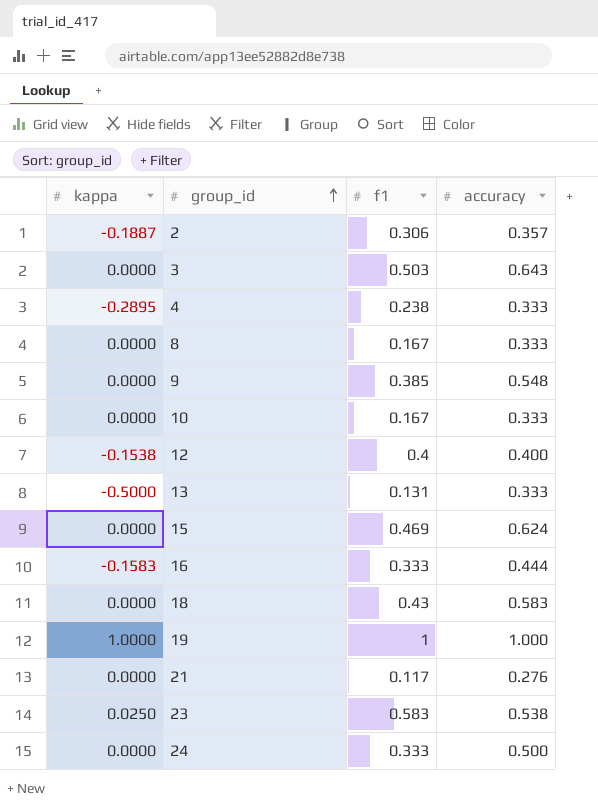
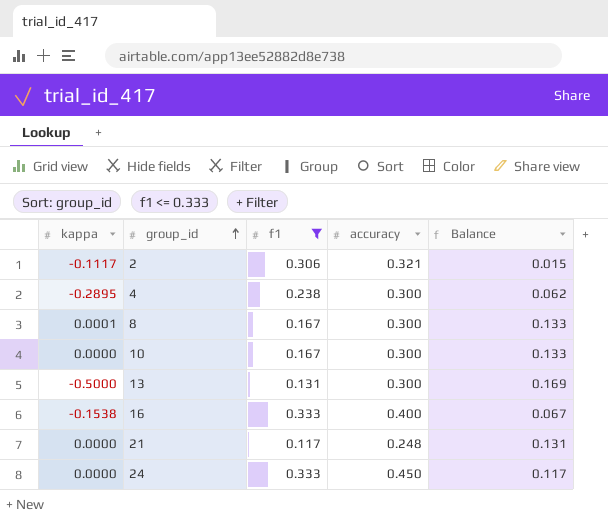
filter: none -> f1 <= 0.333
column Balance | formula: none -> [accuracy] - [f1]
2 | kappa: -0.1887 -> -0.1117
2 | accuracy: 0.357 -> 0.321
4 | accuracy: 0.333 -> 0.300
8 | kappa: 0.0000 -> 0.0001
8 | accuracy: 0.333 -> 0.300
10 | accuracy: 0.333 -> 0.300
13 | accuracy: 0.333 -> 0.300
16 | kappa: -0.1583 -> -0.1538
16 | accuracy: 0.444 -> 0.400
21 | accuracy: 0.276 -> 0.248
24 | accuracy: 0.500 -> 0.450

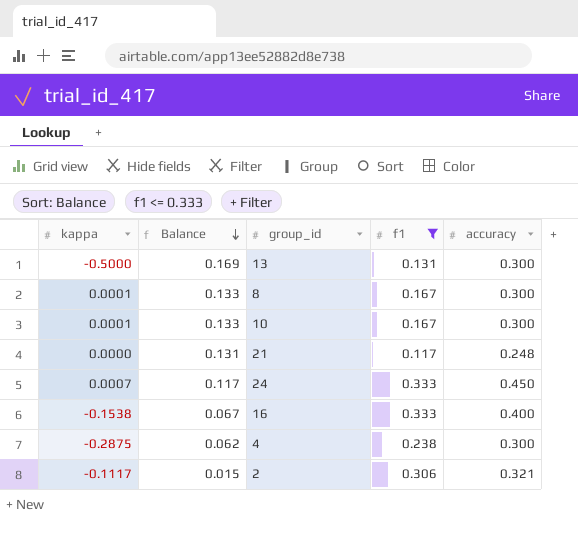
row order: group_id ascending -> Balance descending
column Balance | position: 5 -> 2
10 | kappa: 0.0000 -> 0.0001
24 | kappa: 0.0000 -> 0.0007
4 | kappa: -0.2895 -> -0.2875

